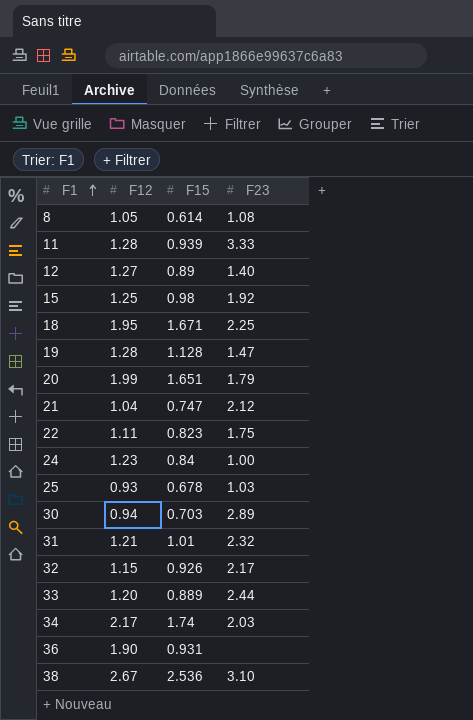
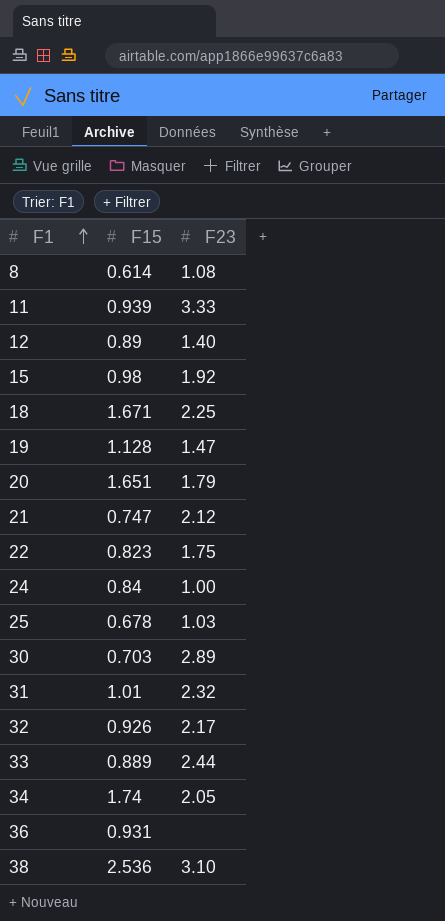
column F12 | position: 2 -> none
34 | F23: 2.03 -> 2.05

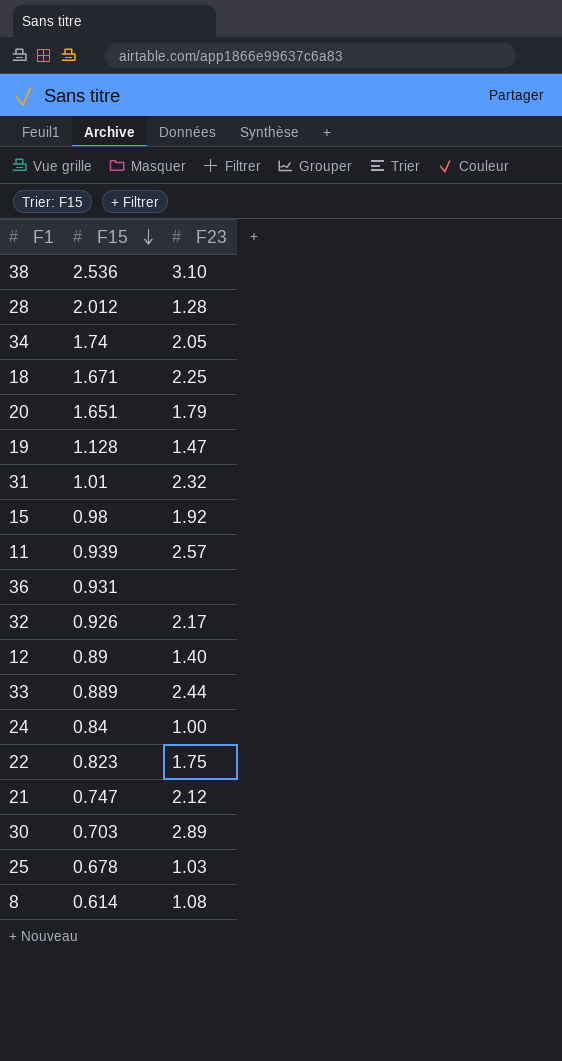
row order: F1 ascending -> F15 descending
row 28: none -> 2.012 | 1.28
11 | F23: 3.33 -> 2.57

